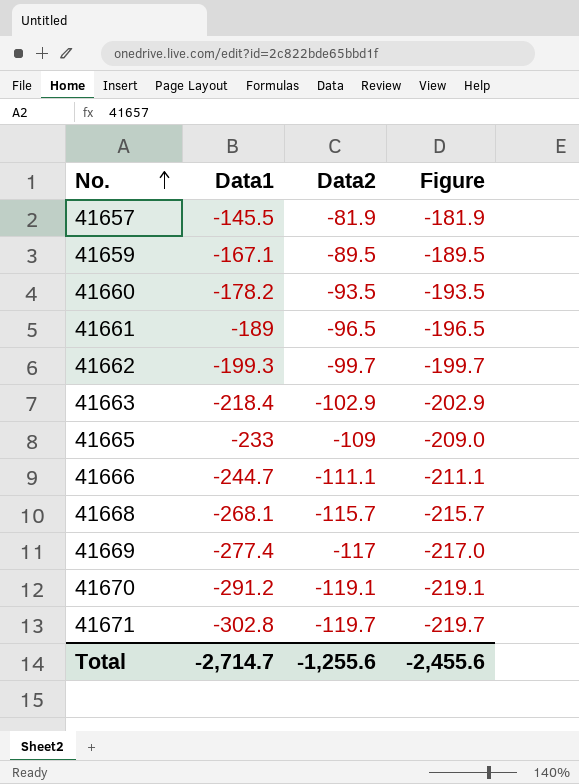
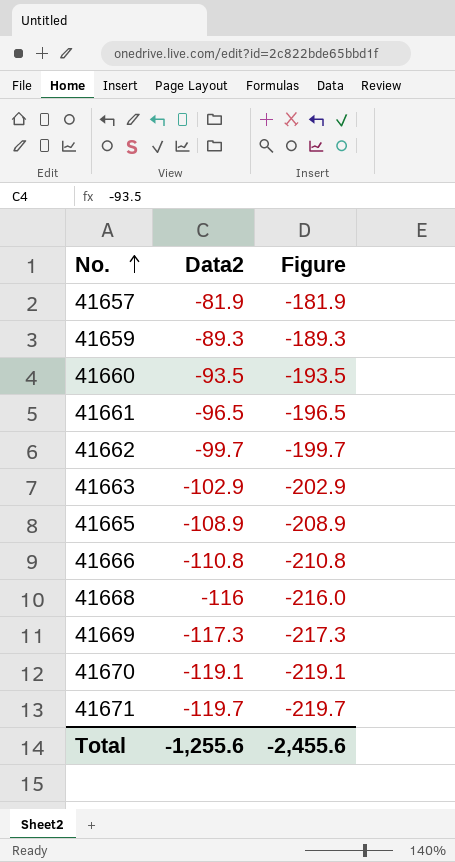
column Data1 | position: 2 -> none
41659 | Data2: -89.5 -> -89.3
41659 | Figure: -189.5 -> -189.3
41665 | Data2: -109 -> -108.9
41665 | Figure: -209.0 -> -208.9
41666 | Data2: -111.1 -> -110.8
41666 | Figure: -211.1 -> -210.8
41668 | Data2: -115.7 -> -116
41668 | Figure: -215.7 -> -216.0
41669 | Data2: -117 -> -117.3
41669 | Figure: -217.0 -> -217.3

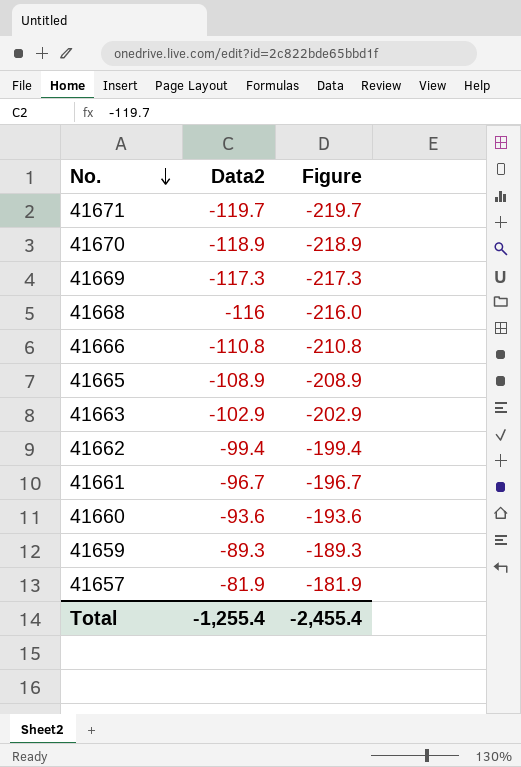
row order: No. ascending -> No. descending
41670 | Data2: -119.1 -> -118.9
41670 | Figure: -219.1 -> -218.9
41662 | Data2: -99.7 -> -99.4
41662 | Figure: -199.7 -> -199.4
41661 | Data2: -96.5 -> -96.7
41661 | Figure: -196.5 -> -196.7
41660 | Data2: -93.5 -> -93.6
41660 | Figure: -193.5 -> -193.6
Total | Data2: -1,255.6 -> -1,255.4
Total | Figure: -2,455.6 -> -2,455.4

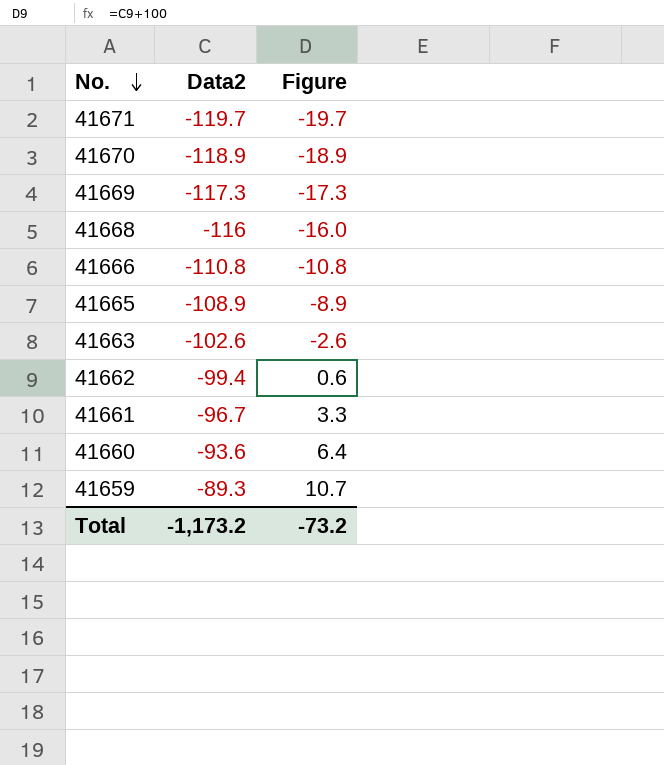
column Figure | formula: [Data2] - 100 -> [Data2] + 100
row 41657: -81.9 | -181.9 -> none
41663 | Data2: -102.9 -> -102.6
Total | Data2: -1,255.4 -> -1,173.2
Total | Figure: -2,455.4 -> -73.2

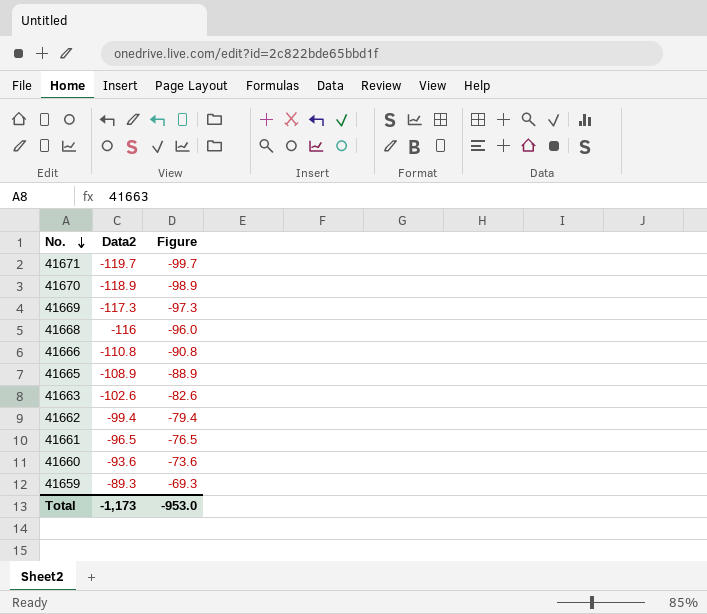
column Figure | formula: [Data2] + 100 -> [Data2] + 20
41661 | Data2: -96.7 -> -96.5
Total | Data2: -1,173.2 -> -1,173
Total | Figure: -73.2 -> -953.0

